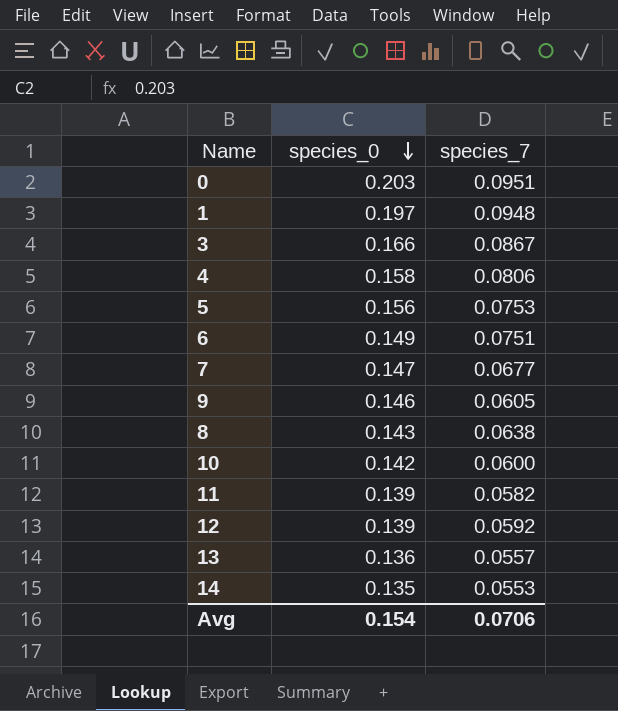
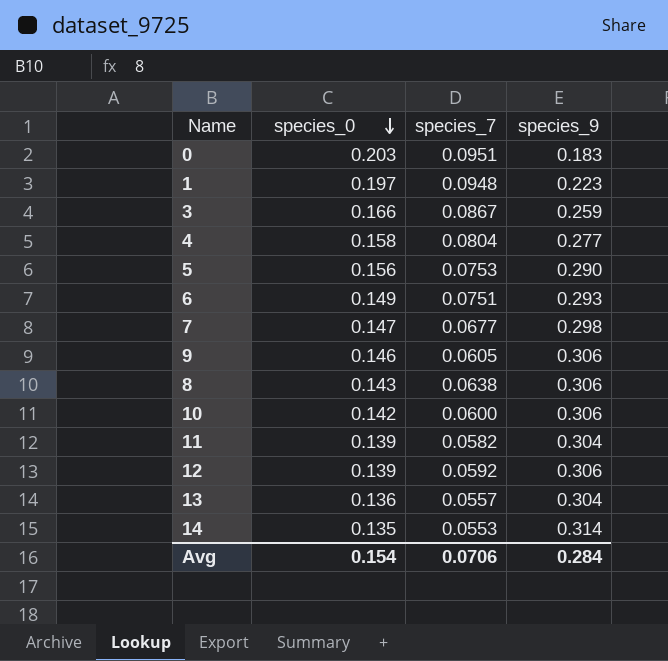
column species_9 | position: none -> 4
4 | species_7: 0.0806 -> 0.0804

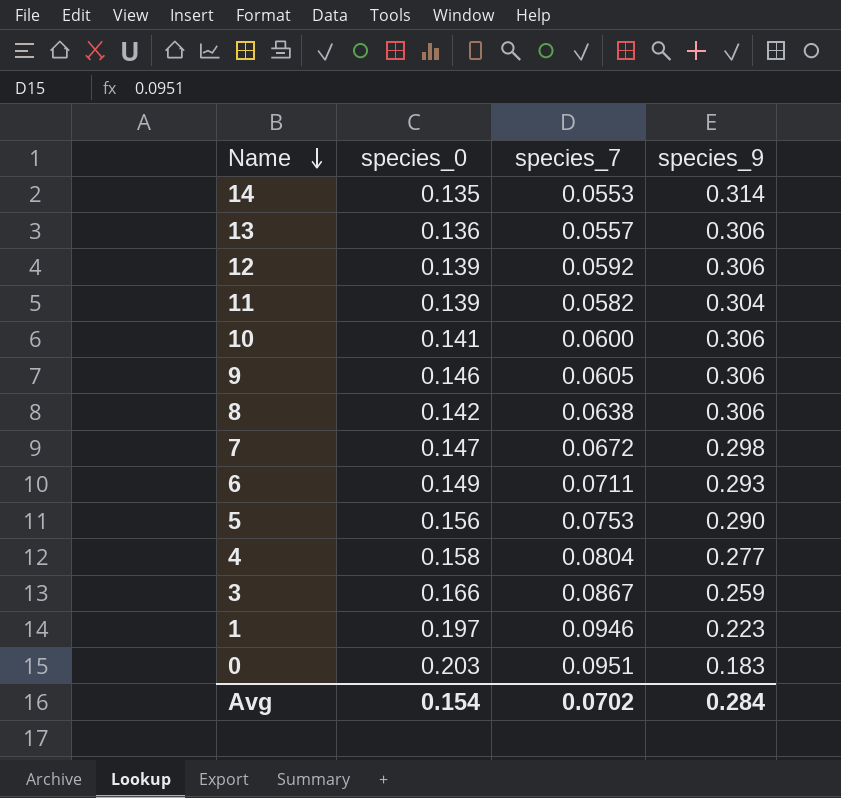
row order: species_0 descending -> Name descending
13 | species_9: 0.304 -> 0.306
10 | species_0: 0.142 -> 0.141
8 | species_0: 0.143 -> 0.142
7 | species_7: 0.0677 -> 0.0672
6 | species_7: 0.0751 -> 0.0711
1 | species_7: 0.0948 -> 0.0946
Avg | species_7: 0.0706 -> 0.0702

